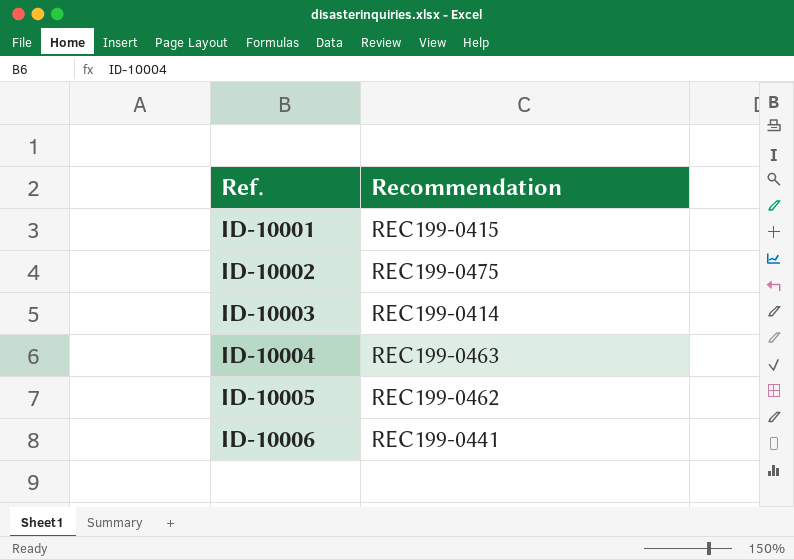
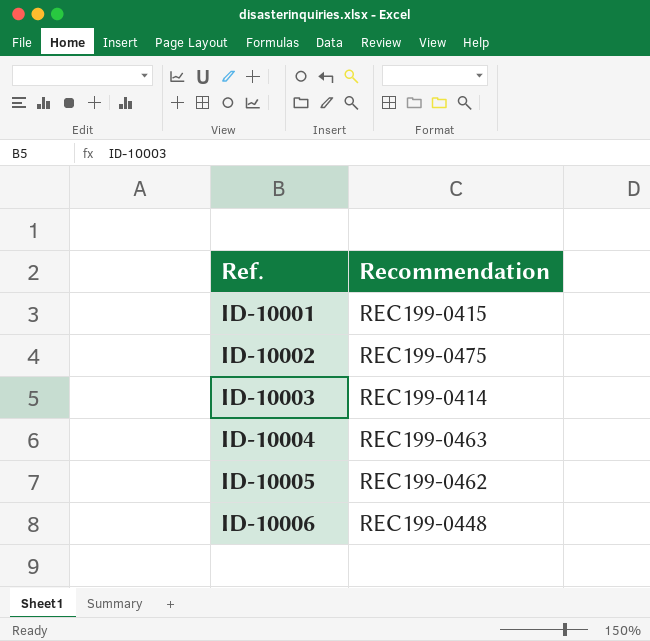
ID-10006 | Recommendation: REC199-0441 -> REC199-0448

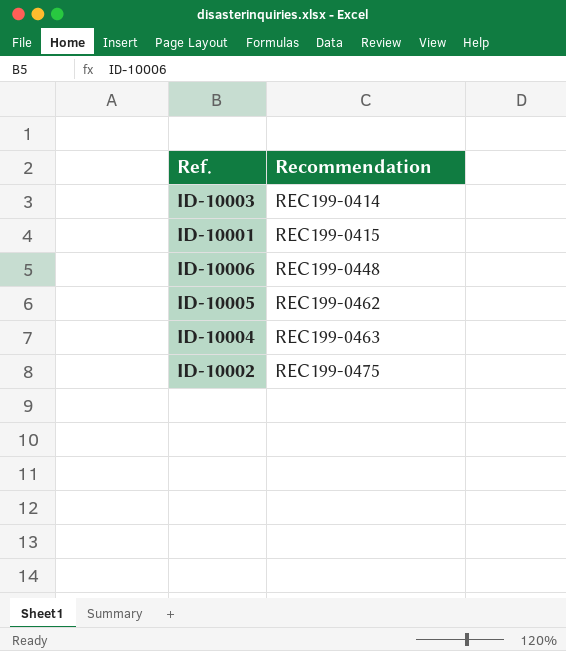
row order: Ref. ascending -> Recommendation ascending

